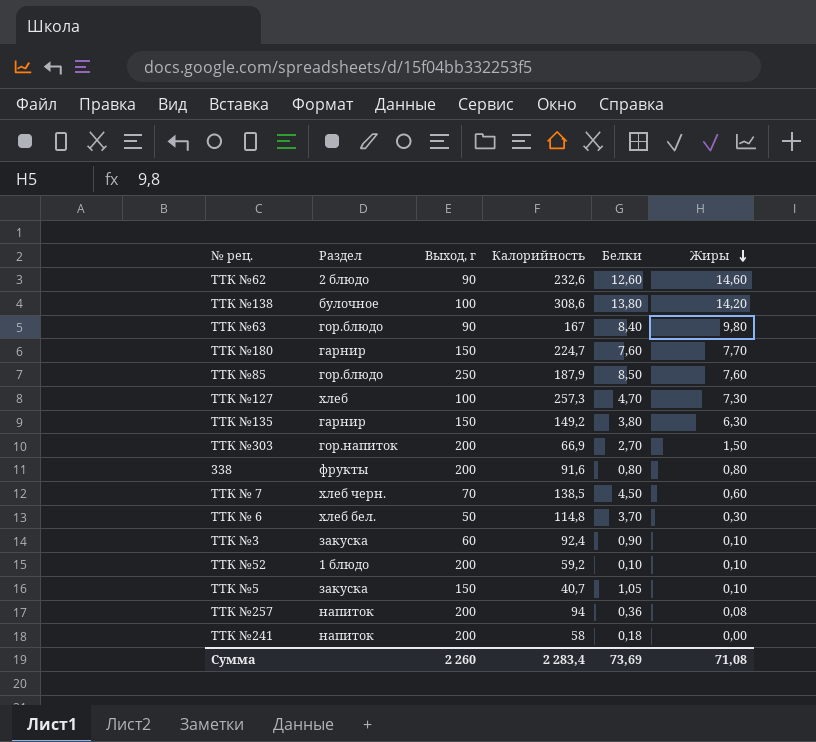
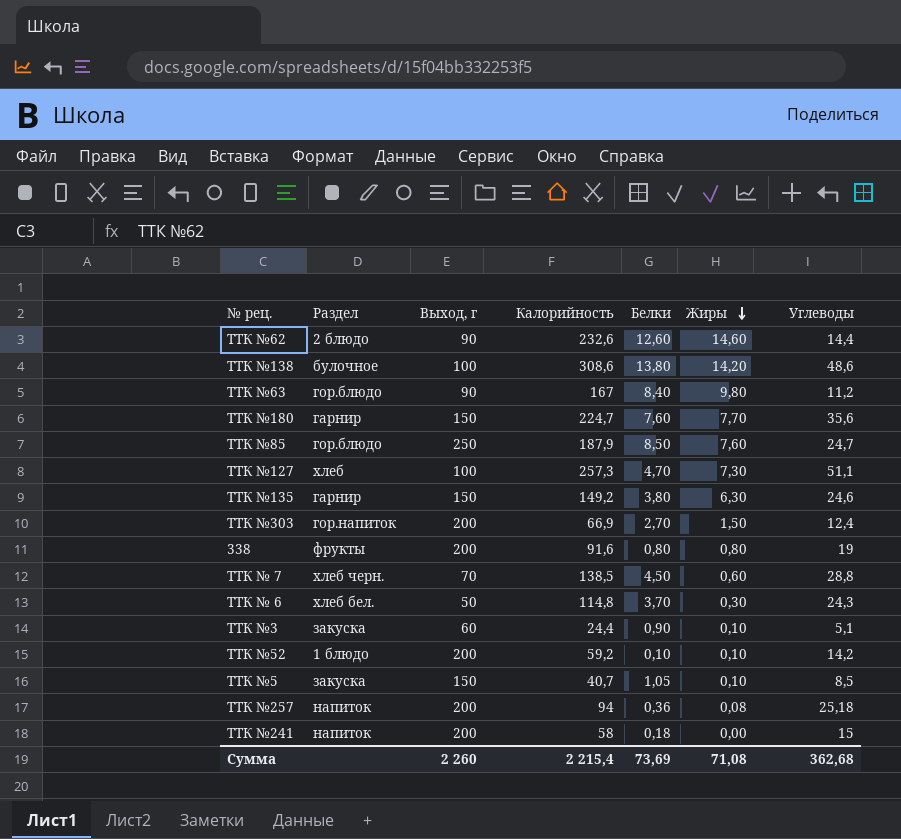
column Углеводы | position: none -> 7
ТТК №3 | Калорийность: 92,4 -> 24,4
Сумма | Калорийность: 2 283,4 -> 2 215,4

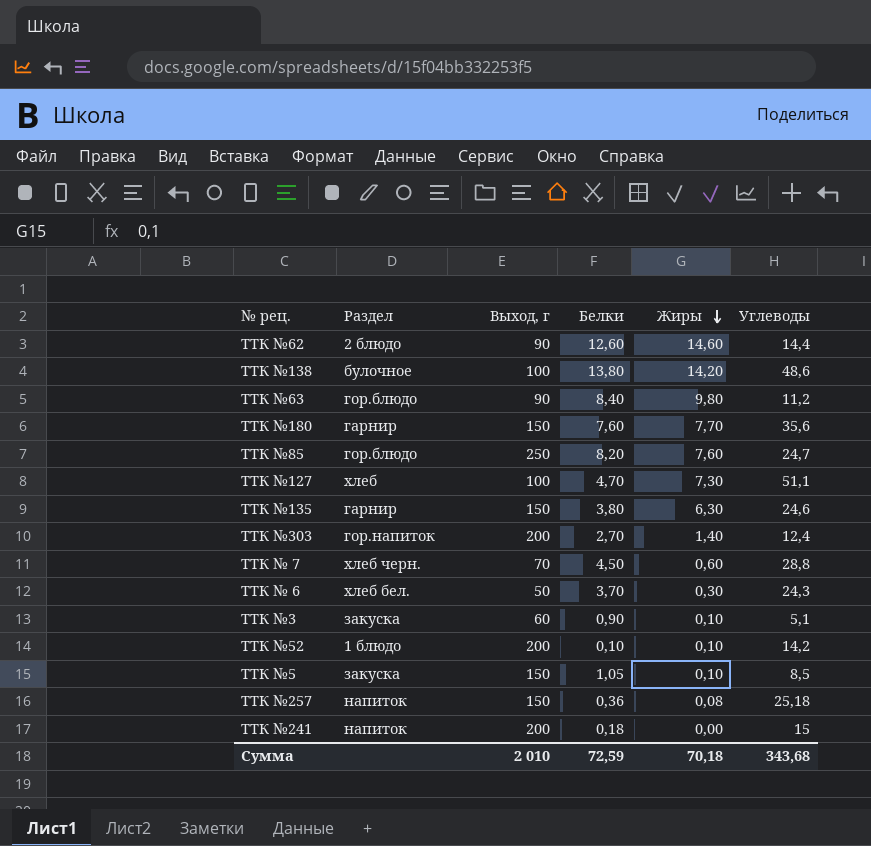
column Калорийность | position: 4 -> none
row 338: фрукты | 200 | 91,6 | 0,80 | 0,80 | 19 -> none
ТТК №85 | Белки: 8,50 -> 8,20
ТТК №303 | Жиры: 1,50 -> 1,40
ТТК №257 | Выход, г: 200 -> 150
Сумма | Выход, г: 2 260 -> 2 010
Сумма | Белки: 73,69 -> 72,59
Сумма | Жиры: 71,08 -> 70,18
Сумма | Углеводы: 362,68 -> 343,68

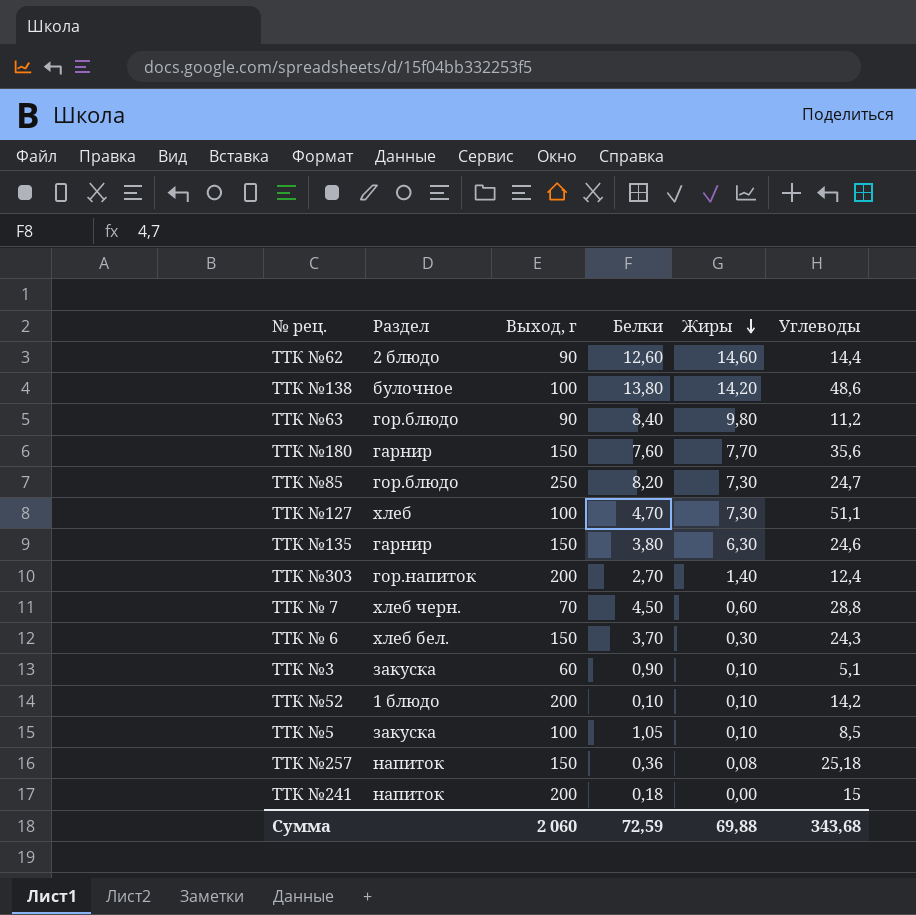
ТТК №85 | Жиры: 7,60 -> 7,30
ТТК № 6 | Выход, г: 50 -> 150
ТТК №5 | Выход, г: 150 -> 100
Сумма | Выход, г: 2 010 -> 2 060
Сумма | Жиры: 70,18 -> 69,88

